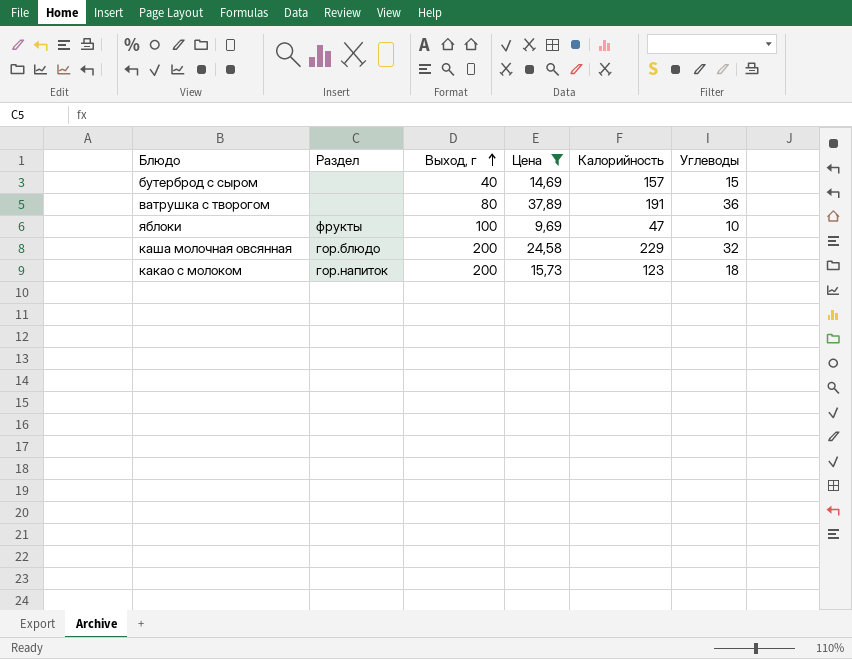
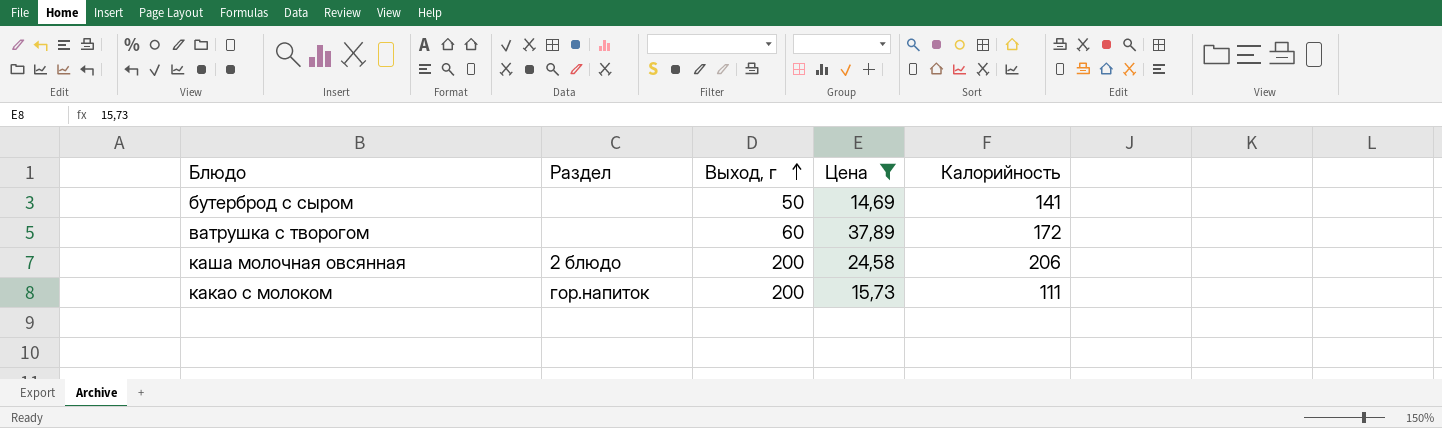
column Углеводы | position: 6 -> none
row яблоки: фрукты | 100 | 9,69 | 47 | 10 -> none
бутерброд с сыром | Выход, г: 40 -> 50
бутерброд с сыром | Калорийность: 157 -> 141
ватрушка с творогом | Выход, г: 80 -> 60
ватрушка с творогом | Калорийность: 191 -> 172
каша молочная овсянная | Раздел: гор.блюдо -> 2 блюдо
каша молочная овсянная | Калорийность: 229 -> 206
какао с молоком | Калорийность: 123 -> 111

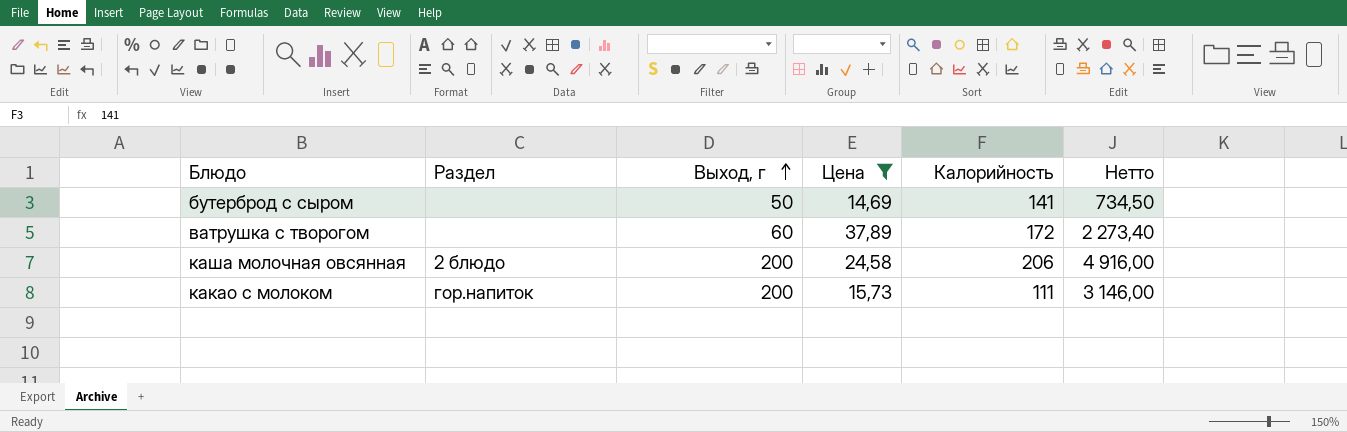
column Нетто | formula: none -> [Выход, г] * [Цена]

